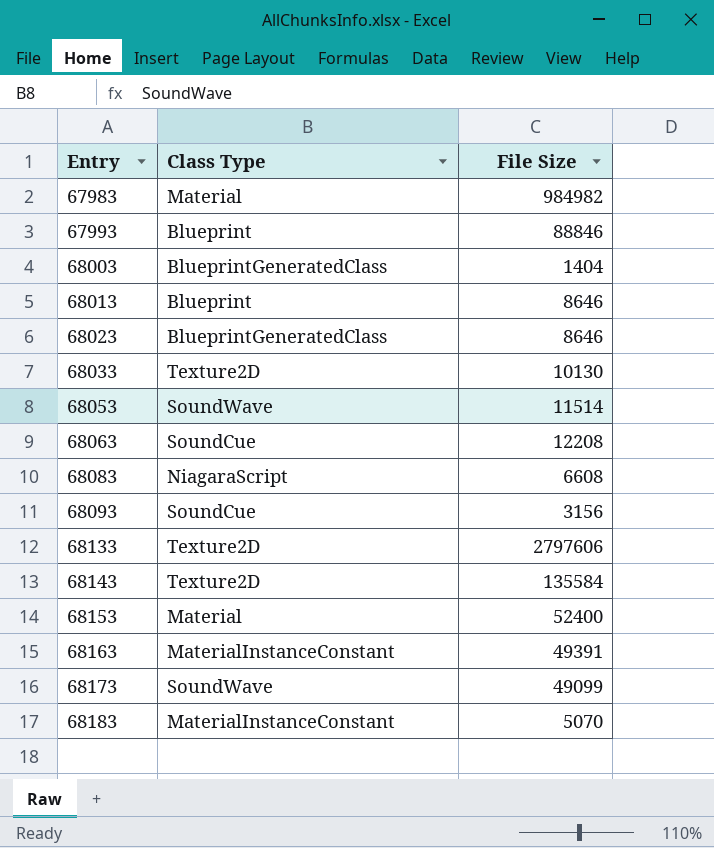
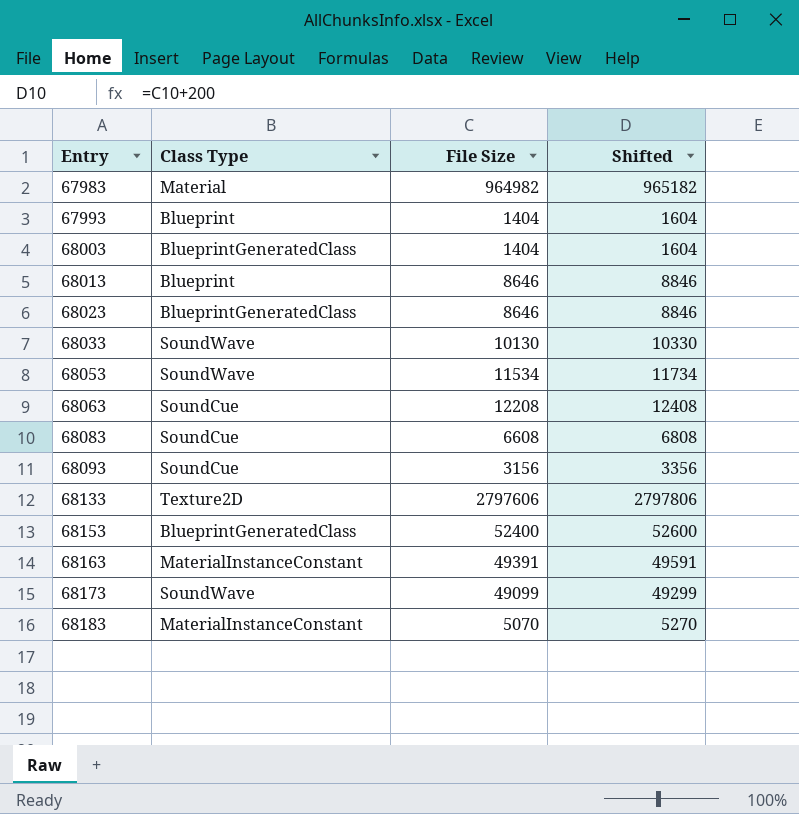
column Shifted | formula: none -> [File Size] + 200
row 68143: Texture2D | 135584 -> none
67983 | File Size: 984982 -> 964982
67993 | File Size: 88846 -> 1404
68033 | Class Type: Texture2D -> SoundWave
68053 | File Size: 11514 -> 11534
68083 | Class Type: NiagaraScript -> SoundCue
68153 | Class Type: Material -> BlueprintGeneratedClass

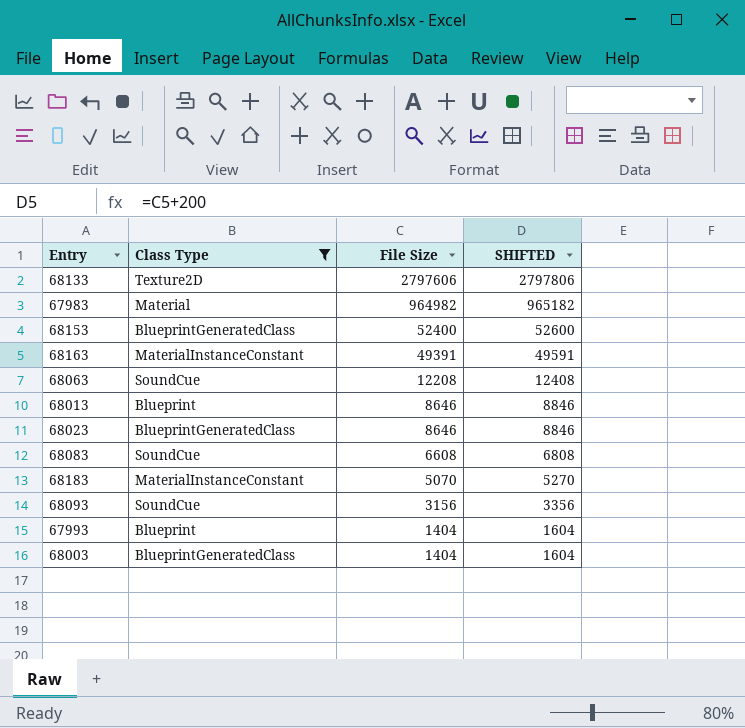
filter: none -> Class Type != SoundWave
row order: Entry ascending -> File Size descending
column name: Shifted -> SHIFTED

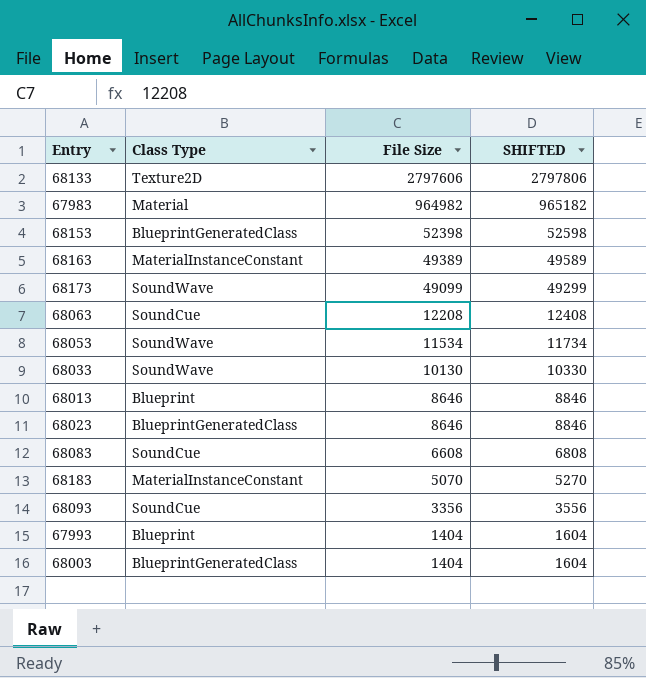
filter: Class Type != SoundWave -> none
68153 | File Size: 52400 -> 52398
68153 | SHIFTED: 52600 -> 52598
68163 | File Size: 49391 -> 49389
68163 | SHIFTED: 49591 -> 49589
68093 | File Size: 3156 -> 3356
68093 | SHIFTED: 3356 -> 3556

